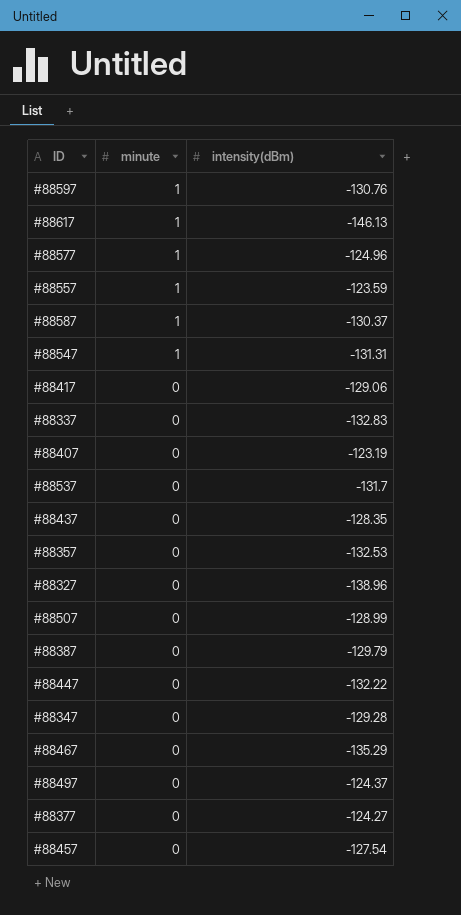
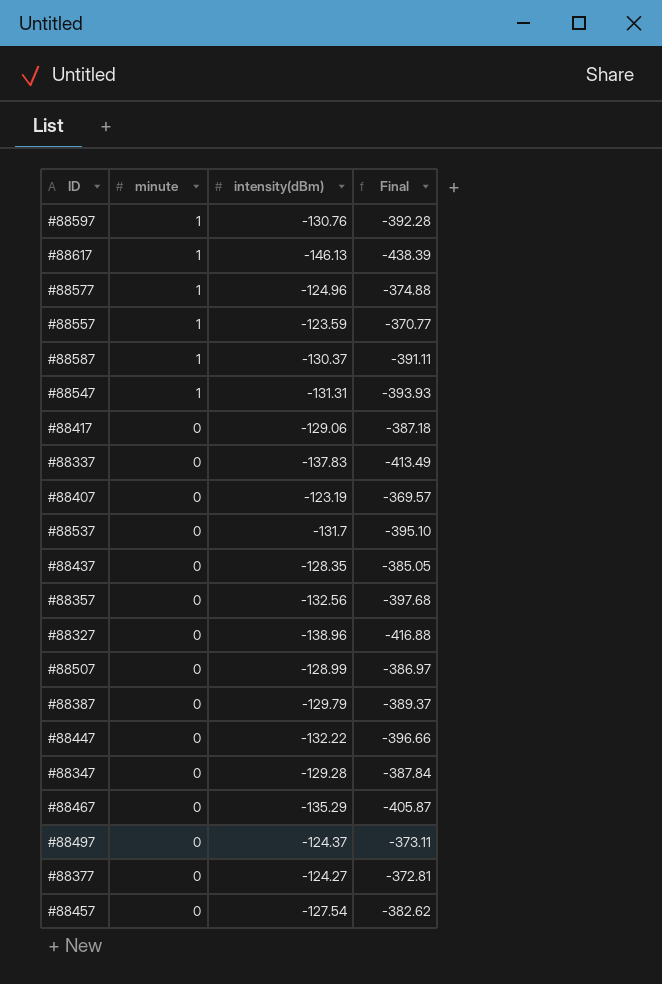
column Final | formula: none -> [intensity(dBm)] * 3
#88337 | intensity(dBm): -132.83 -> -137.83
#88357 | intensity(dBm): -132.53 -> -132.56

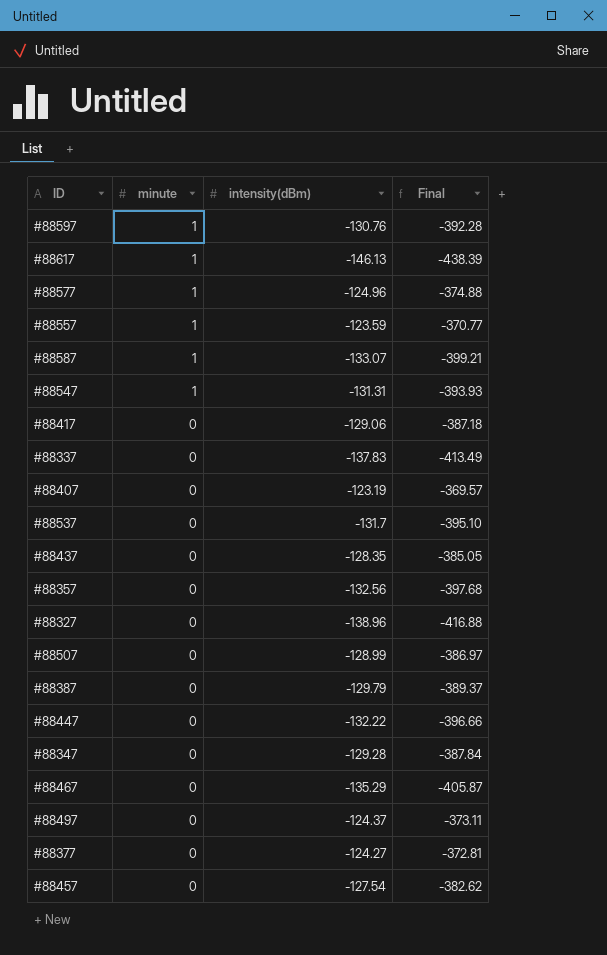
#88587 | intensity(dBm): -130.37 -> -133.07
#88587 | Final: -391.11 -> -399.21

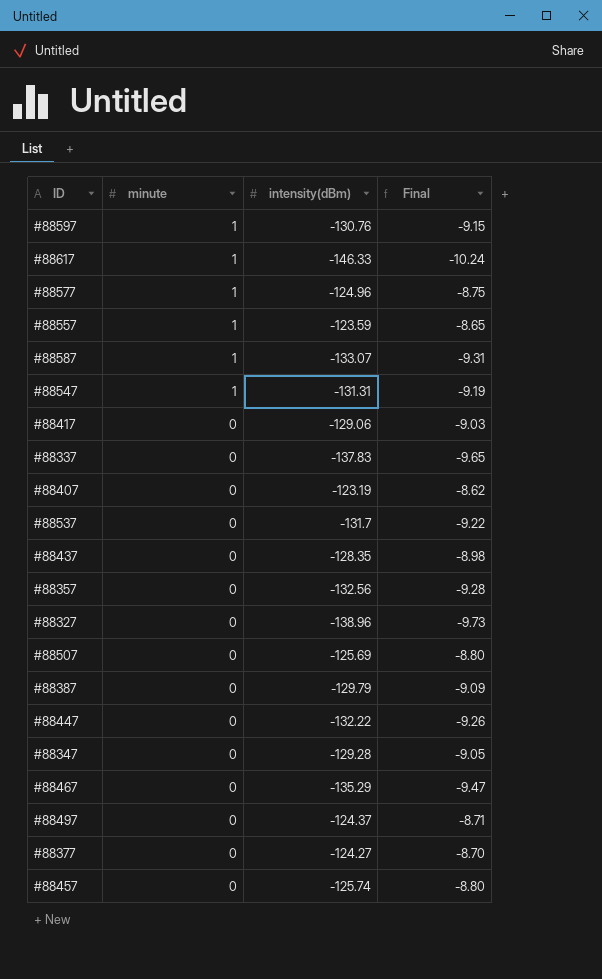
column Final | formula: [intensity(dBm)] * 3 -> [intensity(dBm)] * 0.07
#88617 | intensity(dBm): -146.13 -> -146.33
#88507 | intensity(dBm): -128.99 -> -125.69
#88457 | intensity(dBm): -127.54 -> -125.74

